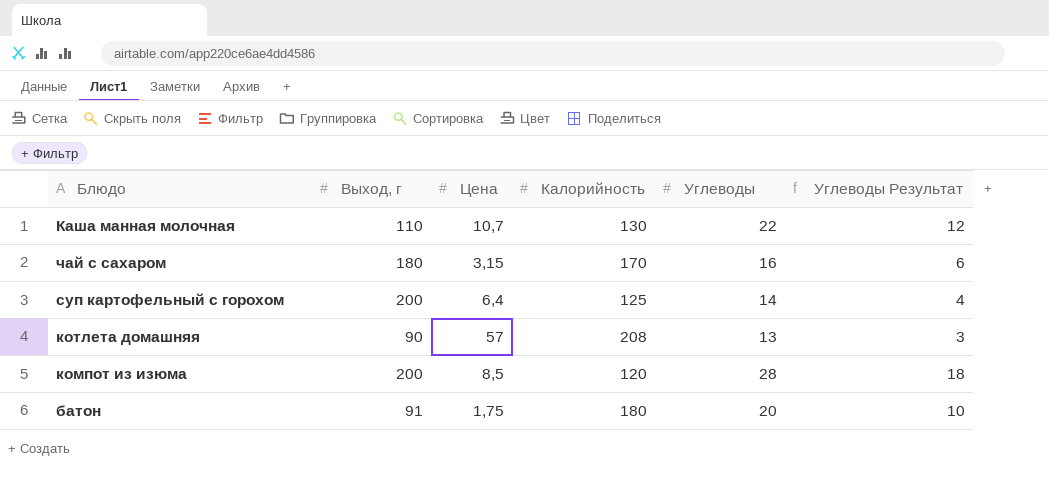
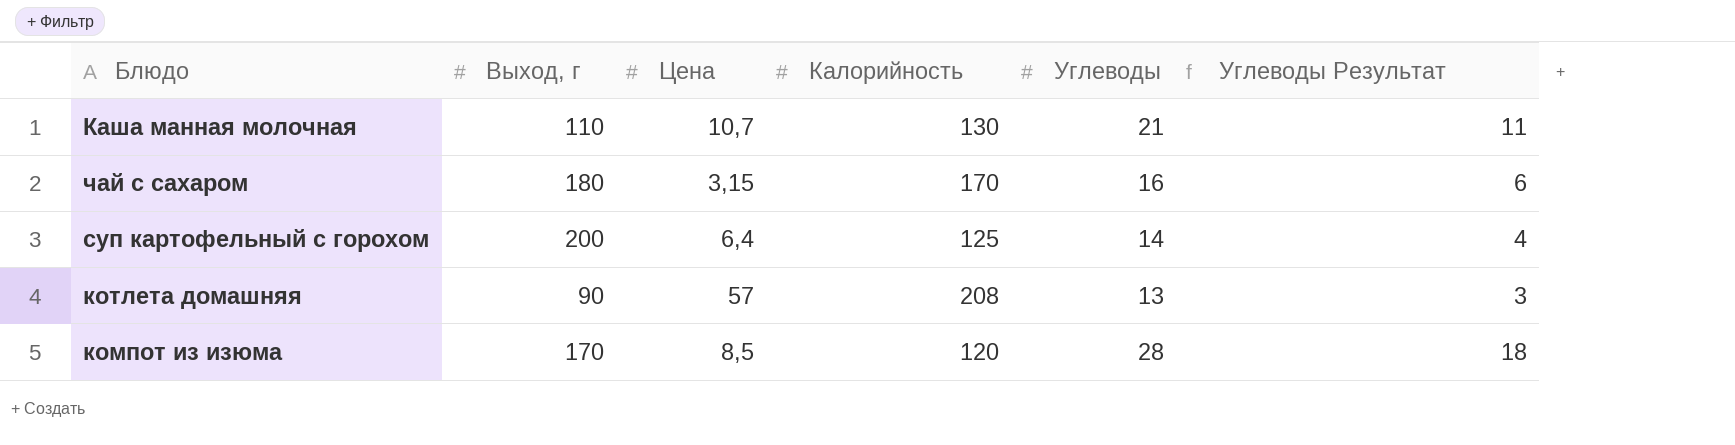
row батон: 91 | 1,75 | 180 | 20 | 10 -> none
Каша манная молочная | Углеводы: 22 -> 21
Каша манная молочная | Углеводы Результат: 12 -> 11
компот из изюма | Выход, г: 200 -> 170

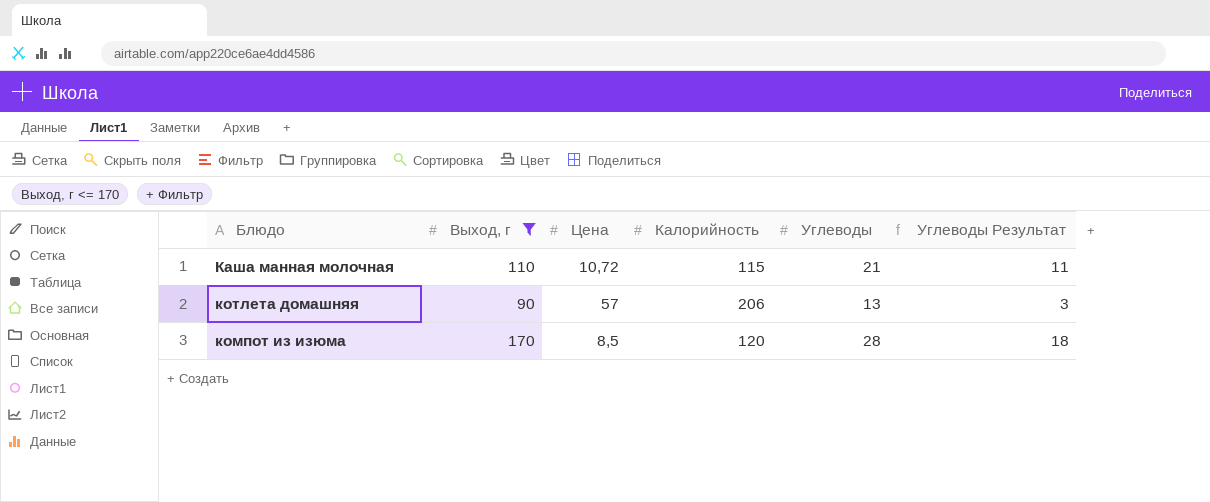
filter: none -> Выход, г <= 170
Каша манная молочная | Цена: 10,7 -> 10,72
Каша манная молочная | Калорийность: 130 -> 115
котлета домашняя | Калорийность: 208 -> 206

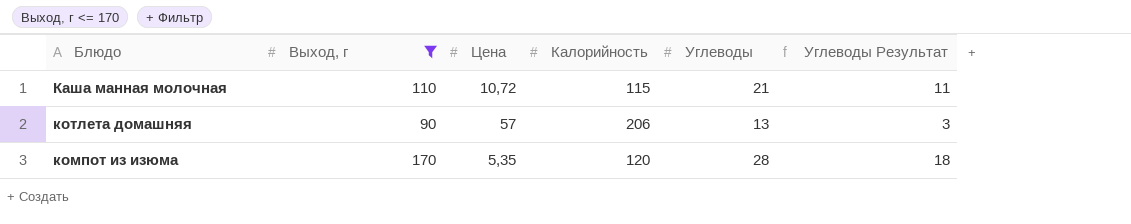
компот из изюма | Цена: 8,5 -> 5,35

